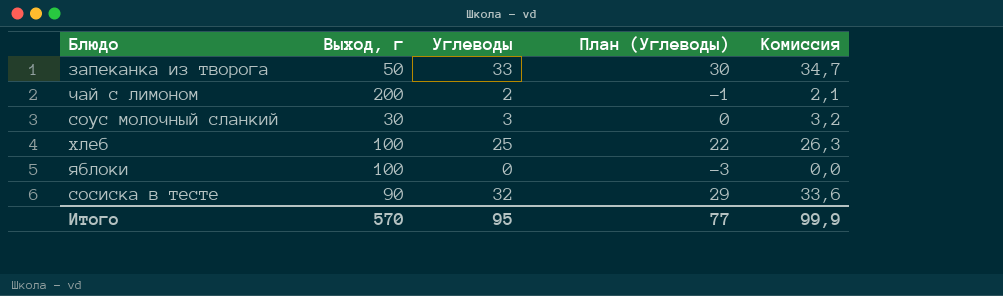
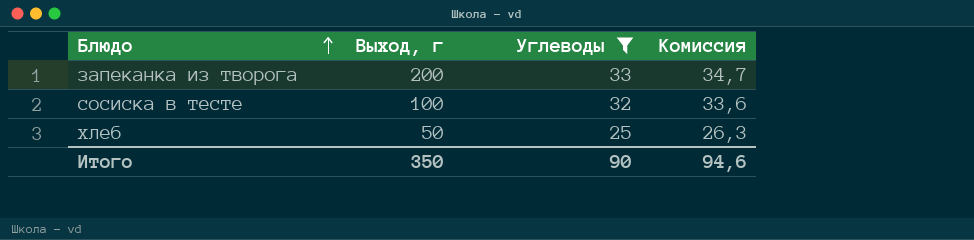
filter: none -> Углеводы >= 25
row order: none -> Блюдо ascending
column План (Углеводы) | formula: [Углеводы] - 3 -> none
запеканка из творога | Выход, г: 50 -> 200
сосиска в тесте | Выход, г: 90 -> 100
хлеб | Выход, г: 100 -> 50
Итого | Выход, г: 570 -> 350
Итого | Углеводы: 95 -> 90
Итого | Комиссия: 99,9 -> 94,6

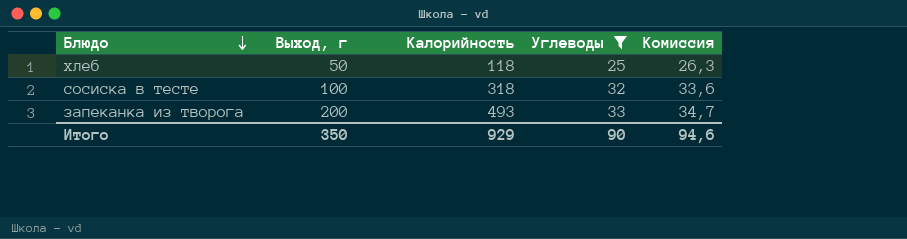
row order: Блюдо ascending -> Блюдо descending
column Калорийность | position: none -> 3

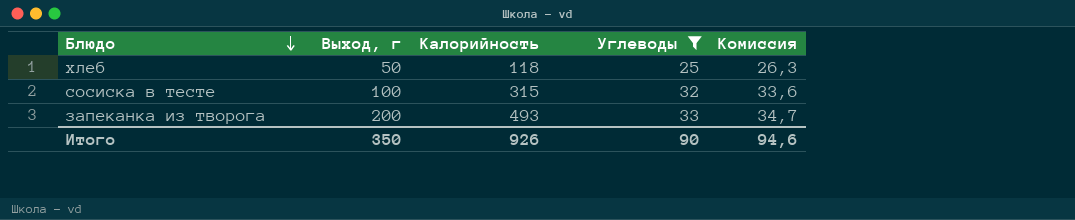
сосиска в тесте | Калорийность: 318 -> 315
Итого | Калорийность: 929 -> 926

